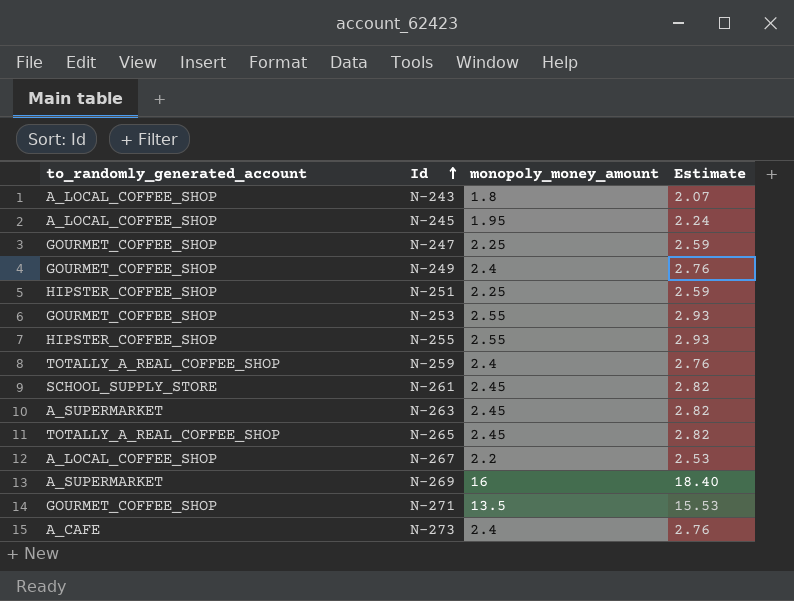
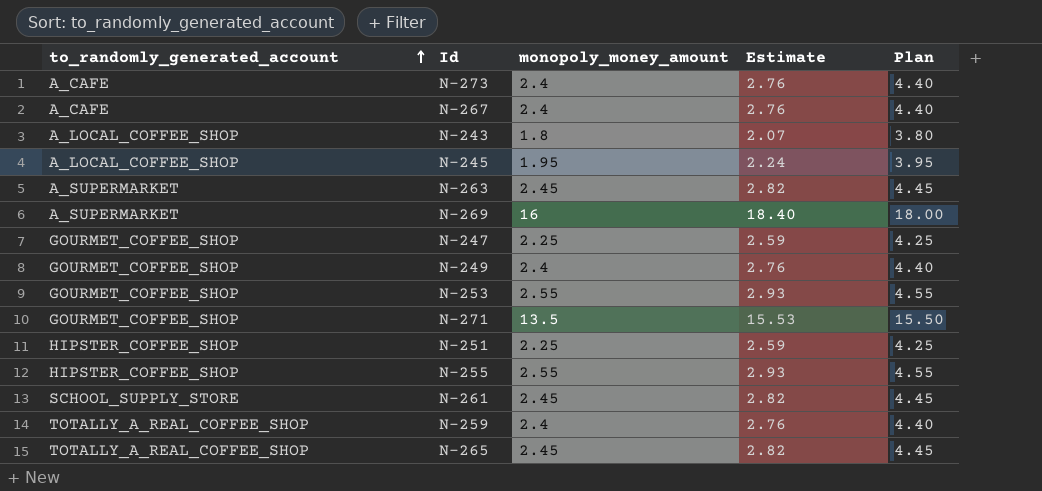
row order: Id ascending -> to_randomly_generated_account ascending
column Plan | formula: none -> [monopoly_money_amount] + 2
N-267 | to_randomly_generated_account: A_LOCAL_COFFEE_SHOP -> A_CAFE
N-267 | monopoly_money_amount: 2.2 -> 2.4
N-267 | Estimate: 2.53 -> 2.76

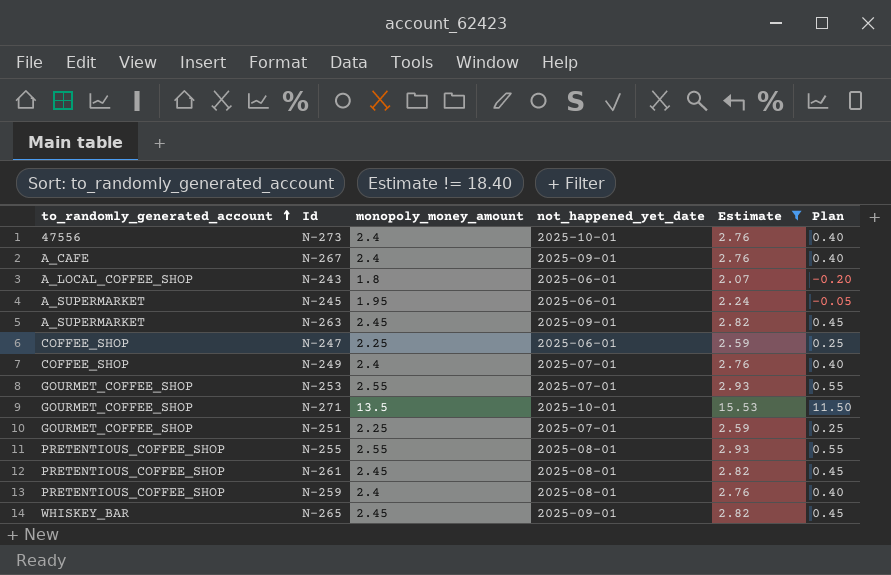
filter: none -> Estimate != 18.40
column not_happened_yet_date | position: none -> 4
column Plan | formula: [monopoly_money_amount] + 2 -> [monopoly_money_amount] - 2
N-273 | to_randomly_generated_account: A_CAFE -> 47556
N-245 | to_randomly_generated_account: A_LOCAL_COFFEE_SHOP -> A_SUPERMARKET
N-247 | to_randomly_generated_account: GOURMET_COFFEE_SHOP -> COFFEE_SHOP
N-249 | to_randomly_generated_account: GOURMET_COFFEE_SHOP -> COFFEE_SHOP
N-251 | to_randomly_generated_account: HIPSTER_COFFEE_SHOP -> GOURMET_COFFEE_SHOP
N-255 | to_randomly_generated_account: HIPSTER_COFFEE_SHOP -> PRETENTIOUS_COFFEE_SHOP
N-261 | to_randomly_generated_account: SCHOOL_SUPPLY_STORE -> PRETENTIOUS_COFFEE_SHOP
N-259 | to_randomly_generated_account: TOTALLY_A_REAL_COFFEE_SHOP -> PRETENTIOUS_COFFEE_SHOP
N-265 | to_randomly_generated_account: TOTALLY_A_REAL_COFFEE_SHOP -> WHISKEY_BAR

